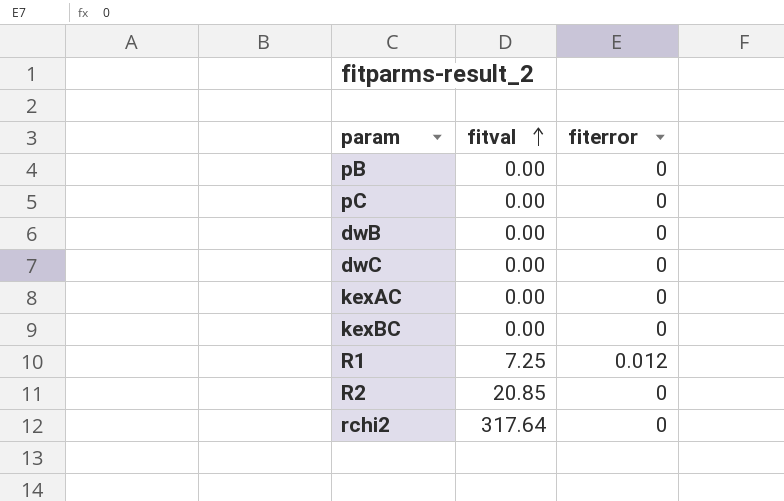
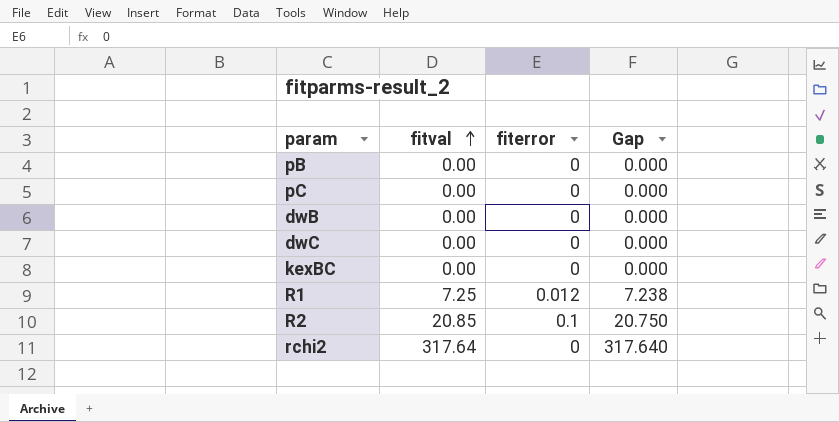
column Gap | formula: none -> [fitval] - [fiterror]
row kexAC: 0.00 | 0 -> none
R2 | fiterror: 0 -> 0.1

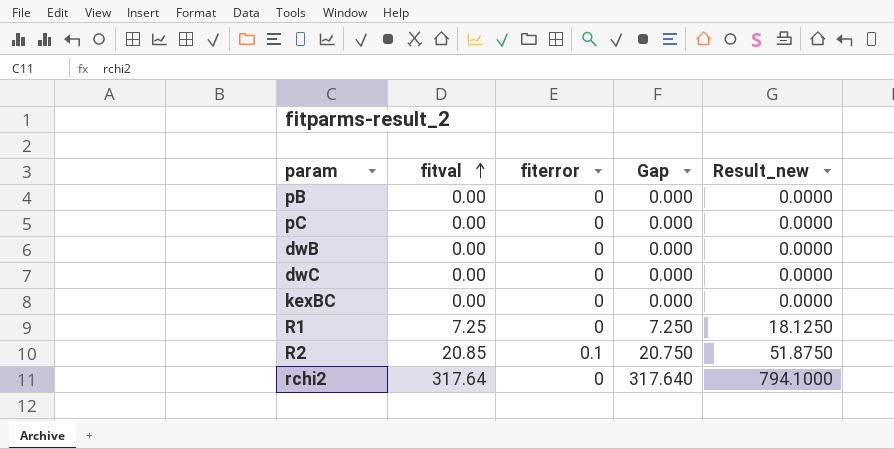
column Result_new | formula: none -> [Gap] * 2.5
R1 | fiterror: 0.012 -> 0
R1 | Gap: 7.238 -> 7.250

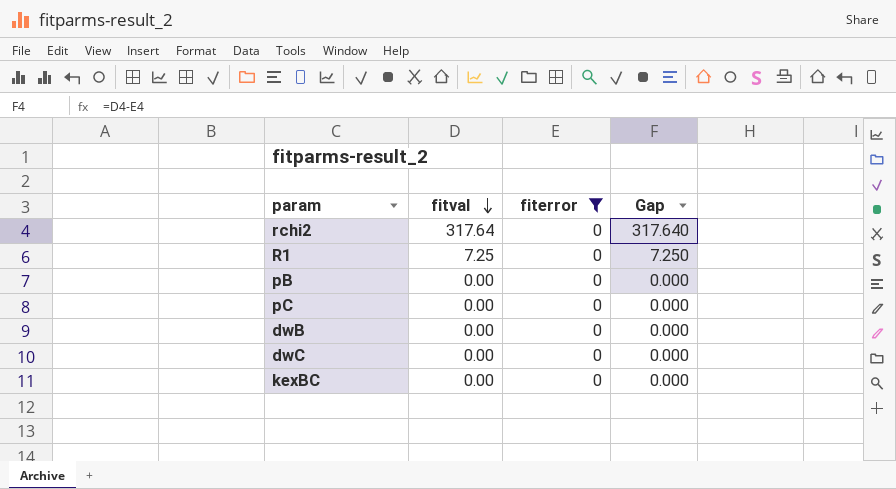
filter: none -> fiterror = 0
row order: fitval ascending -> fitval descending
column Result_new | formula: [Gap] * 2.5 -> none

